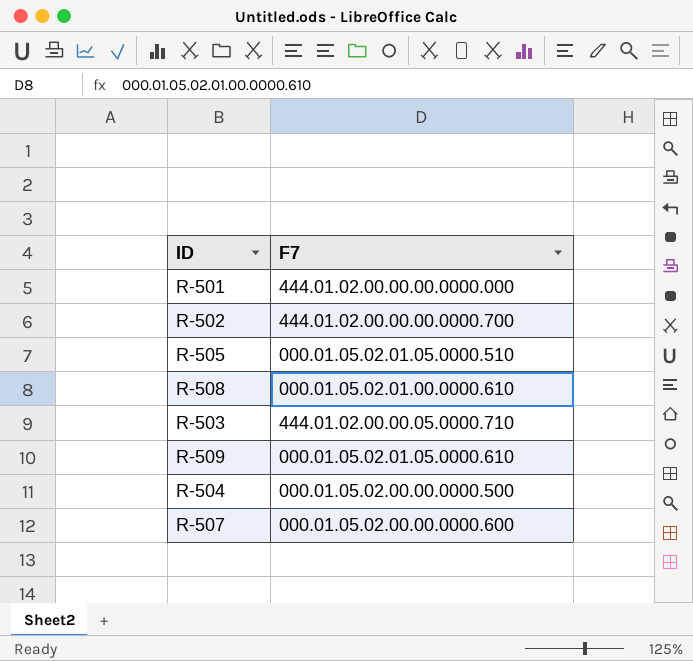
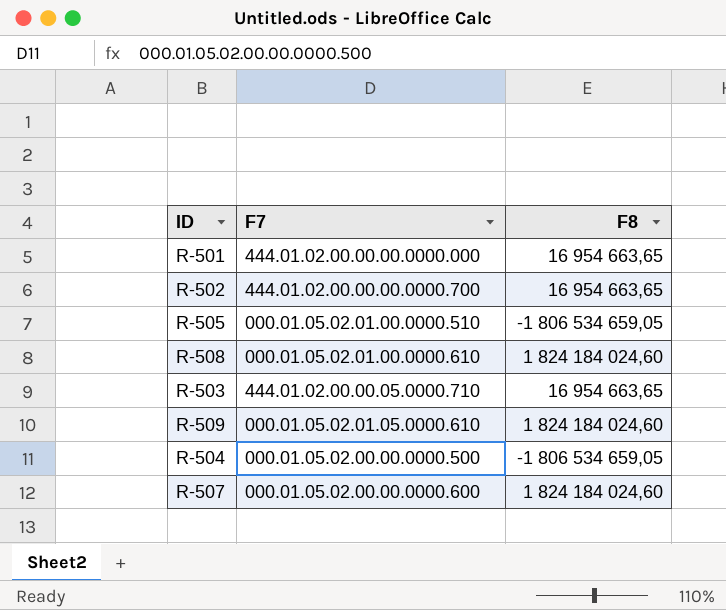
column F8 | position: none -> 3
R-505 | F7: 000.01.05.02.01.05.0000.510 -> 000.01.05.02.01.00.0000.510

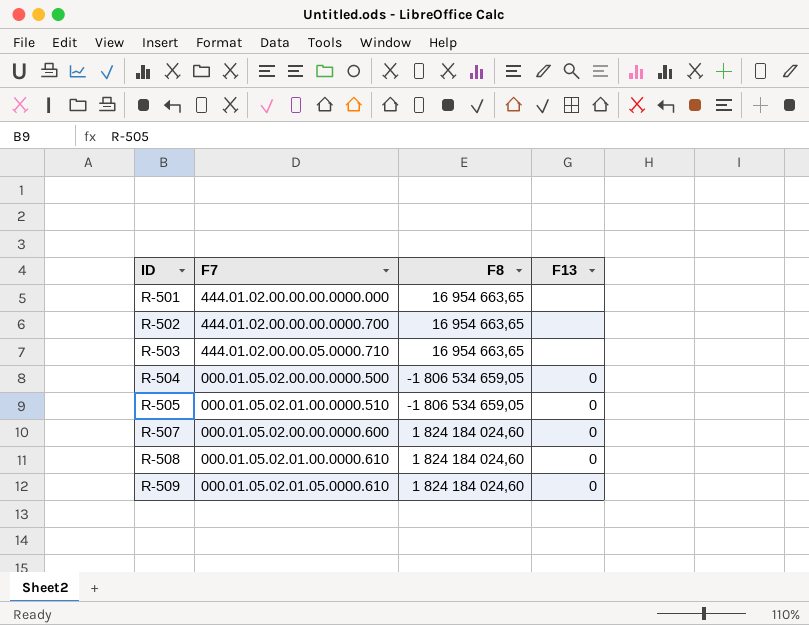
row order: none -> ID ascending
column F13 | position: none -> 4

